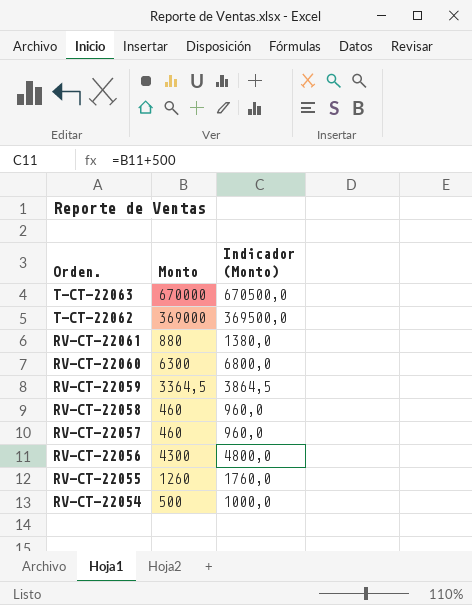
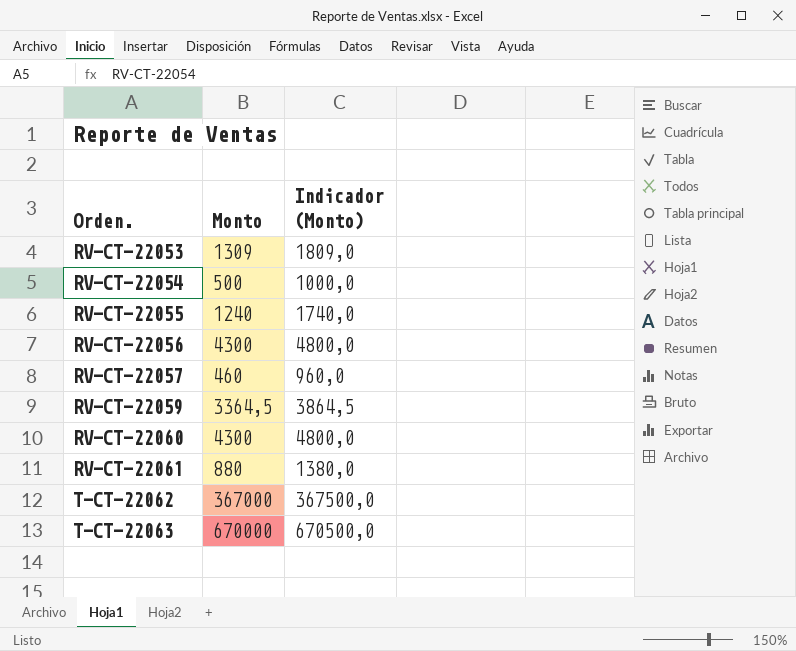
row order: Orden. descending -> Orden. ascending
row RV-CT-22058: 460 | 960,0 -> none
row RV-CT-22053: none -> 1309 | 1809,0
RV-CT-22055 | Monto: 1260 -> 1240
RV-CT-22055 | Indicador (Monto): 1760,0 -> 1740,0
RV-CT-22060 | Monto: 6300 -> 4300
RV-CT-22060 | Indicador (Monto): 6800,0 -> 4800,0
T-CT-22062 | Monto: 369000 -> 367000
T-CT-22062 | Indicador (Monto): 369500,0 -> 367500,0

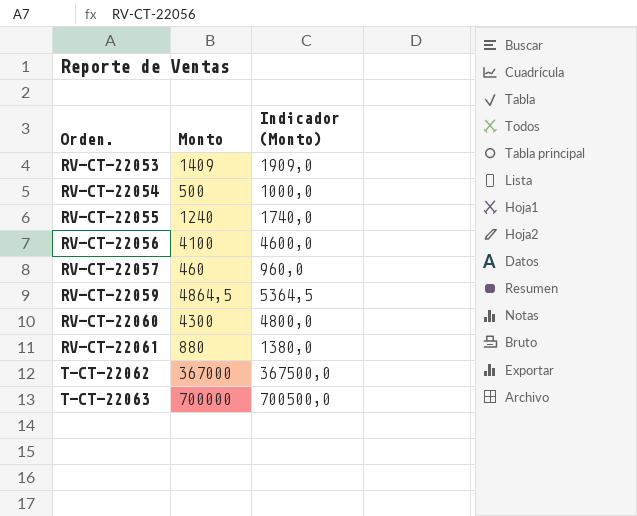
RV-CT-22053 | Monto: 1309 -> 1409
RV-CT-22053 | Indicador (Monto): 1809,0 -> 1909,0
RV-CT-22056 | Monto: 4300 -> 4100
RV-CT-22056 | Indicador (Monto): 4800,0 -> 4600,0
RV-CT-22059 | Monto: 3364,5 -> 4864,5
RV-CT-22059 | Indicador (Monto): 3864,5 -> 5364,5
T-CT-22063 | Monto: 670000 -> 700000
T-CT-22063 | Indicador (Monto): 670500,0 -> 700500,0

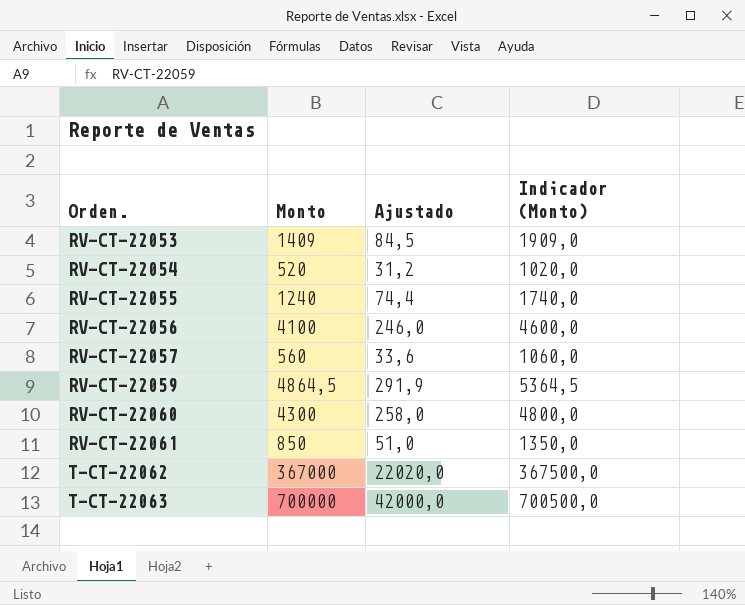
column Ajustado | formula: none -> [Monto] * 0,06
RV-CT-22054 | Monto: 500 -> 520
RV-CT-22054 | Indicador (Monto): 1000,0 -> 1020,0
RV-CT-22057 | Monto: 460 -> 560
RV-CT-22057 | Indicador (Monto): 960,0 -> 1060,0
RV-CT-22061 | Monto: 880 -> 850
RV-CT-22061 | Indicador (Monto): 1380,0 -> 1350,0

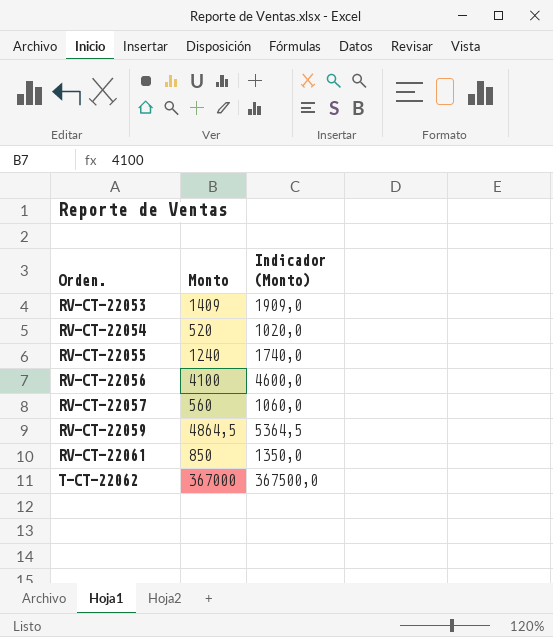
column Ajustado | formula: [Monto] * 0,06 -> none
row RV-CT-22060: 4300 | 258,0 | 4800,0 -> none
row T-CT-22063: 700000 | 42000,0 | 700500,0 -> none

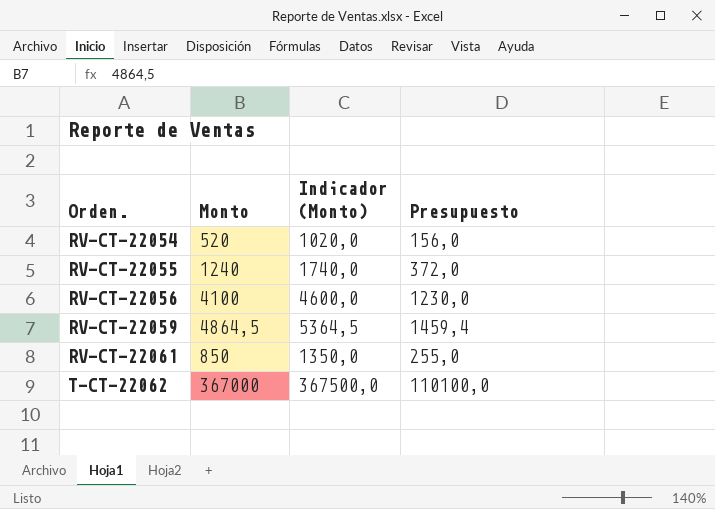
column Presupuesto | formula: none -> [Monto] * 0,3
row RV-CT-22053: 1409 | 1909,0 -> none
row RV-CT-22057: 560 | 1060,0 -> none

